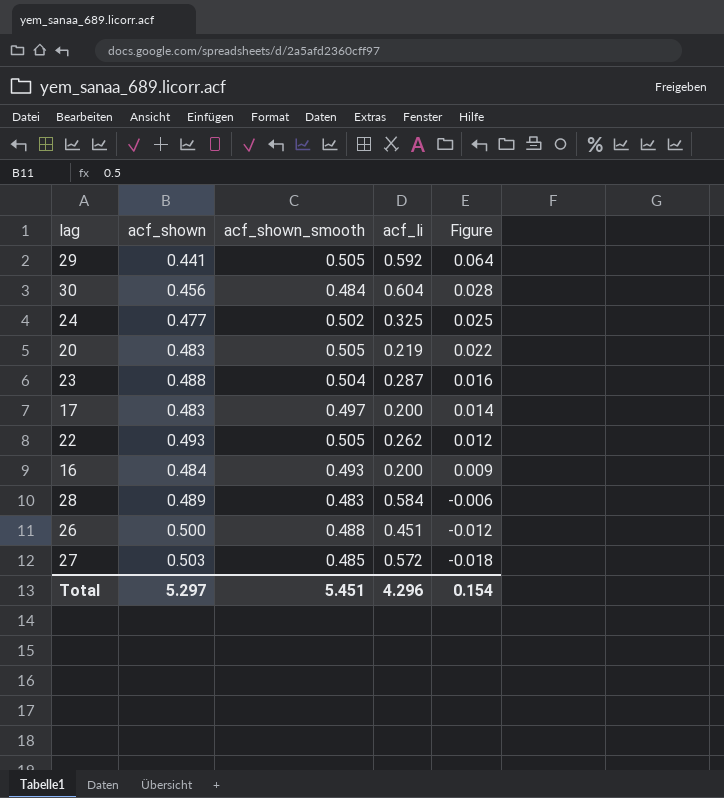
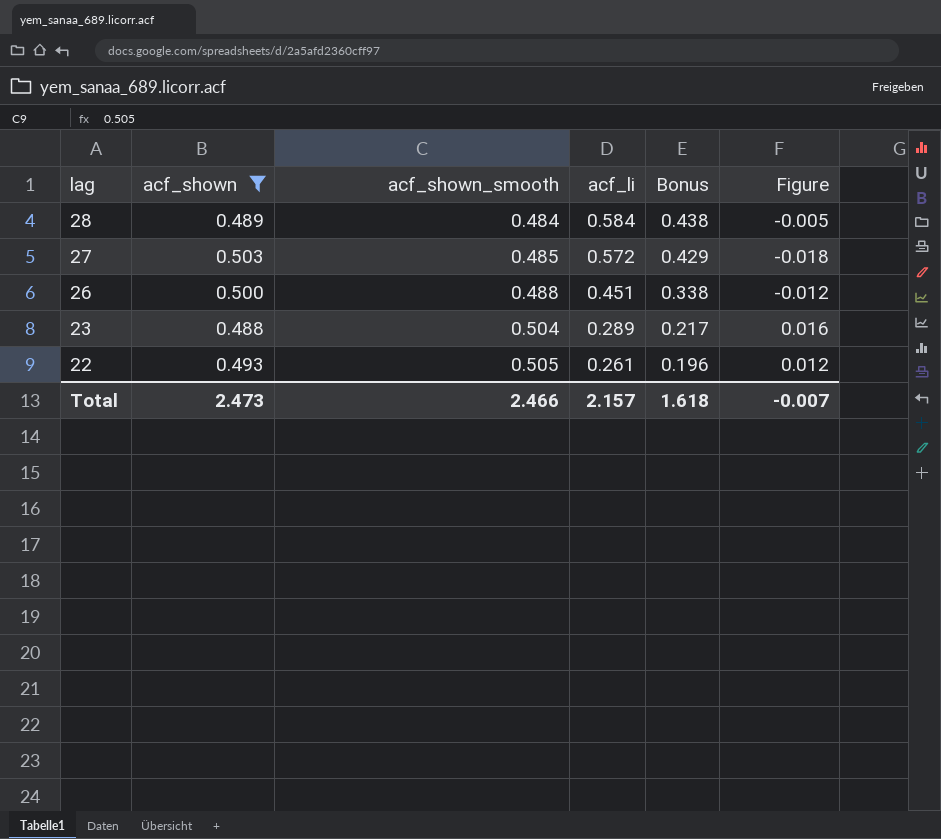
filter: none -> acf_shown >= 0.488
row order: Figure descending -> lag descending
column Bonus | formula: none -> [acf_li] * 0.75
28 | acf_shown_smooth: 0.483 -> 0.484
28 | Figure: -0.006 -> -0.005
23 | acf_li: 0.287 -> 0.289
22 | acf_li: 0.262 -> 0.261
Total | acf_shown: 5.297 -> 2.473
Total | acf_shown_smooth: 5.451 -> 2.466
Total | acf_li: 4.296 -> 2.157
Total | Figure: 0.154 -> -0.007

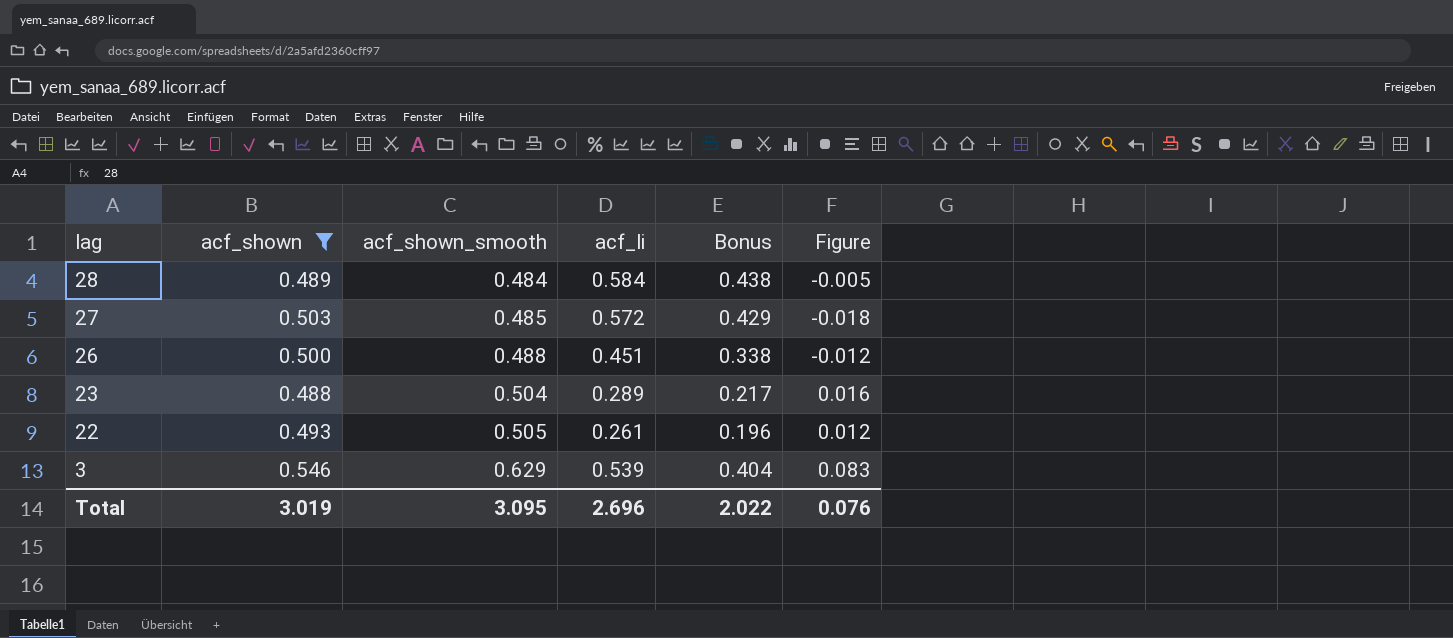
row 3: none -> 0.546 | 0.629 | 0.539 | 0.404 | 0.083
Total | acf_shown: 2.473 -> 3.019
Total | acf_shown_smooth: 2.466 -> 3.095
Total | acf_li: 2.157 -> 2.696
Total | Bonus: 1.618 -> 2.022
Total | Figure: -0.007 -> 0.076

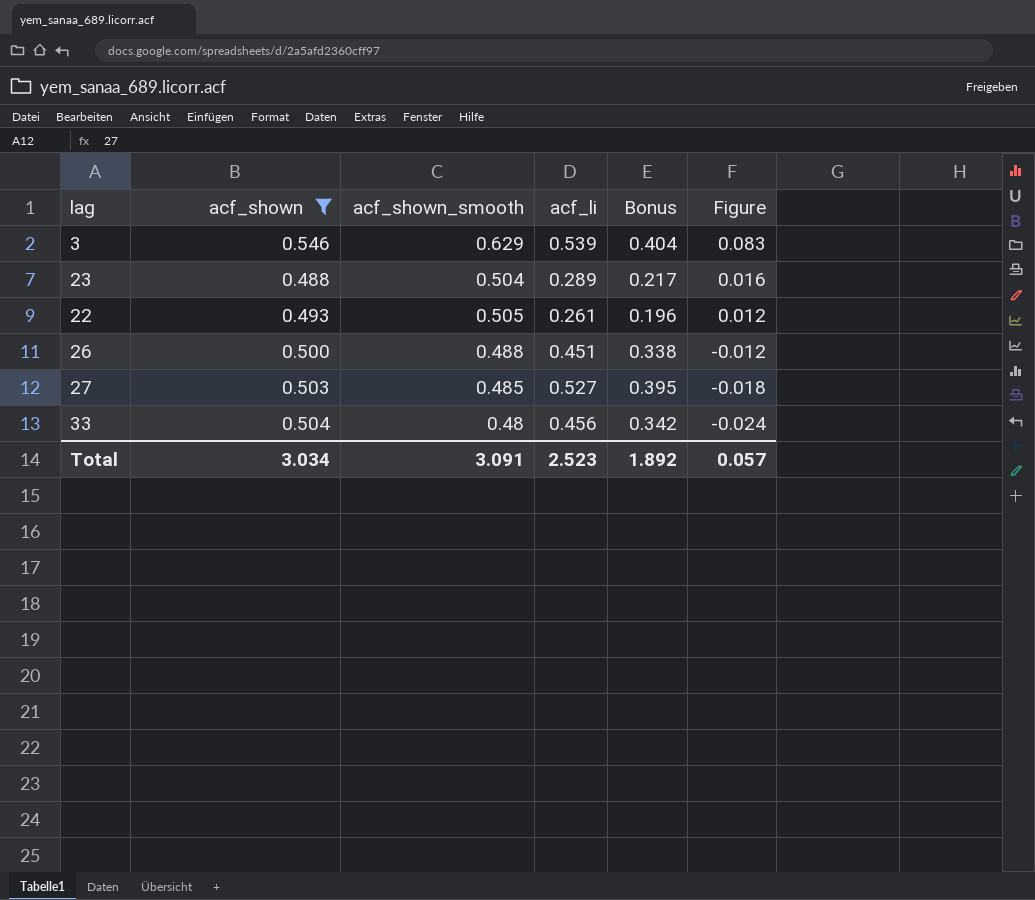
row order: lag descending -> Figure descending
row 28: 0.489 | 0.484 | 0.584 | 0.438 | -0.005 -> none
27 | acf_li: 0.572 -> 0.527
27 | Bonus: 0.429 -> 0.395
row 33: none -> 0.504 | 0.48 | 0.456 | 0.342 | -0.024
Total | acf_shown: 3.019 -> 3.034
Total | acf_shown_smooth: 3.095 -> 3.091
Total | acf_li: 2.696 -> 2.523
Total | Bonus: 2.022 -> 1.892
Total | Figure: 0.076 -> 0.057

